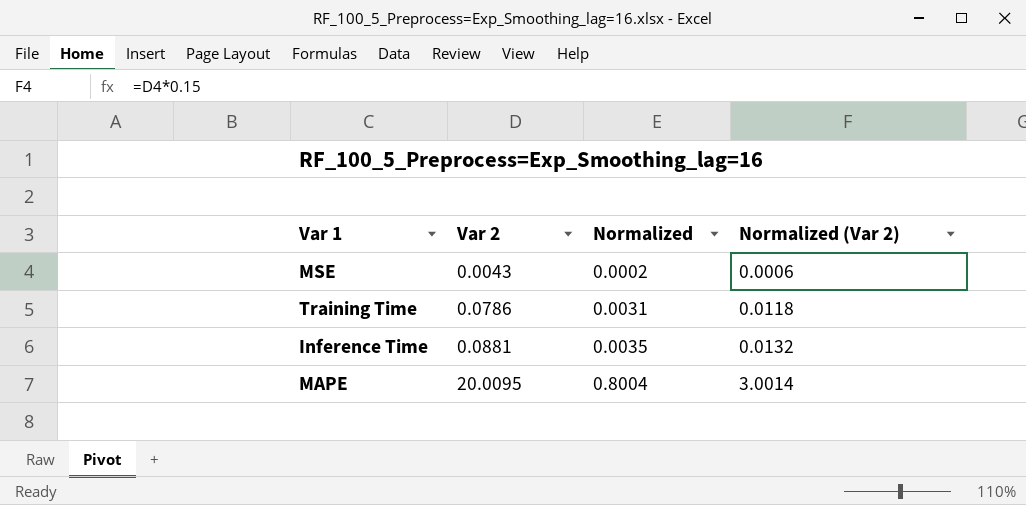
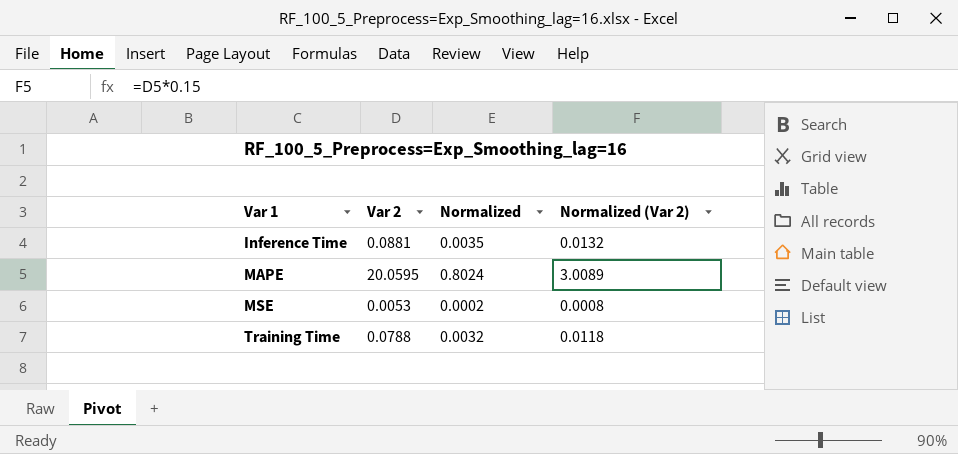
row order: Var 2 ascending -> Var 1 ascending
MAPE | Var 2: 20.0095 -> 20.0595
MAPE | Normalized: 0.8004 -> 0.8024
MAPE | Normalized (Var 2): 3.0014 -> 3.0089
MSE | Var 2: 0.0043 -> 0.0053
MSE | Normalized (Var 2): 0.0006 -> 0.0008
Training Time | Var 2: 0.0786 -> 0.0788
Training Time | Normalized: 0.0031 -> 0.0032

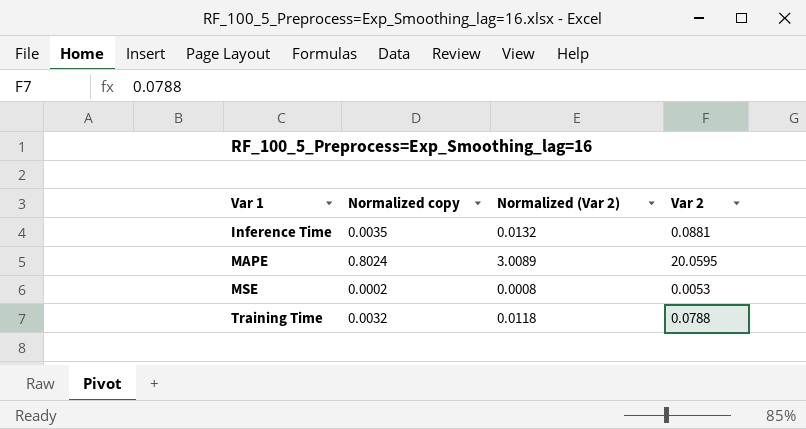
column name: Normalized -> Normalized copy
column Var 2 | position: 2 -> 4

